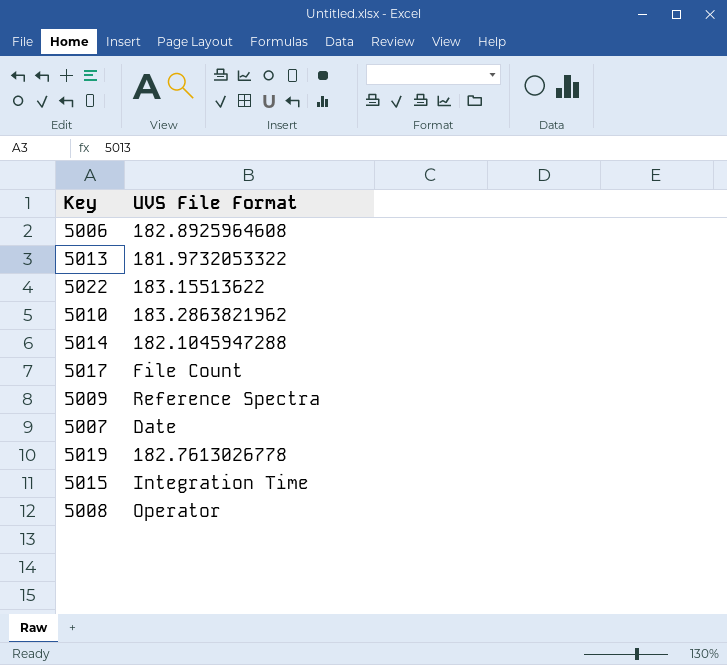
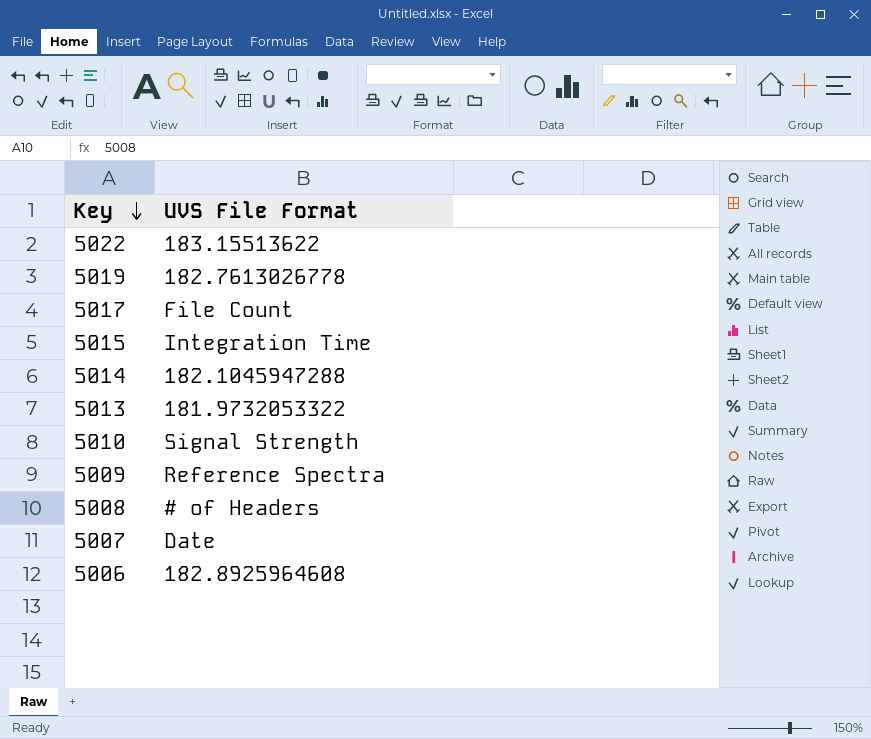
row order: none -> Key descending
5010 | UVS File Format: 183.2863821962 -> Signal Strength
5008 | UVS File Format: Operator -> # of Headers

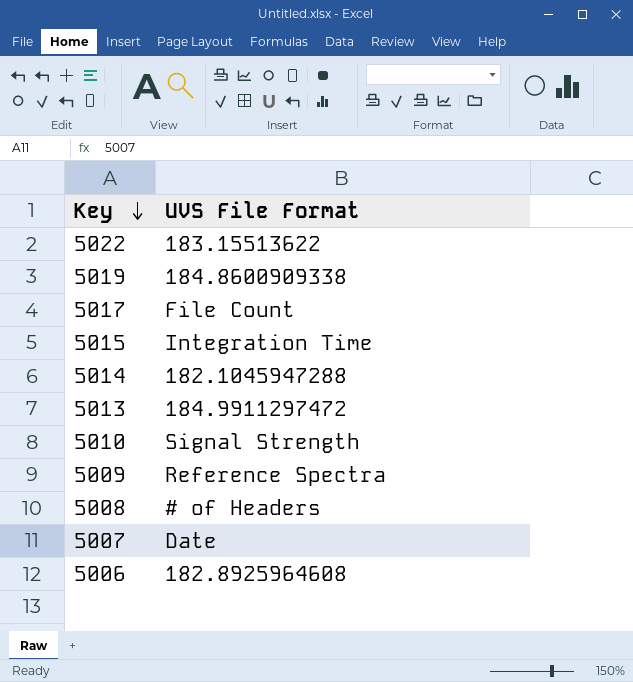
5019 | UVS File Format: 182.7613026778 -> 184.8600909338
5013 | UVS File Format: 181.9732053322 -> 184.9911297472

